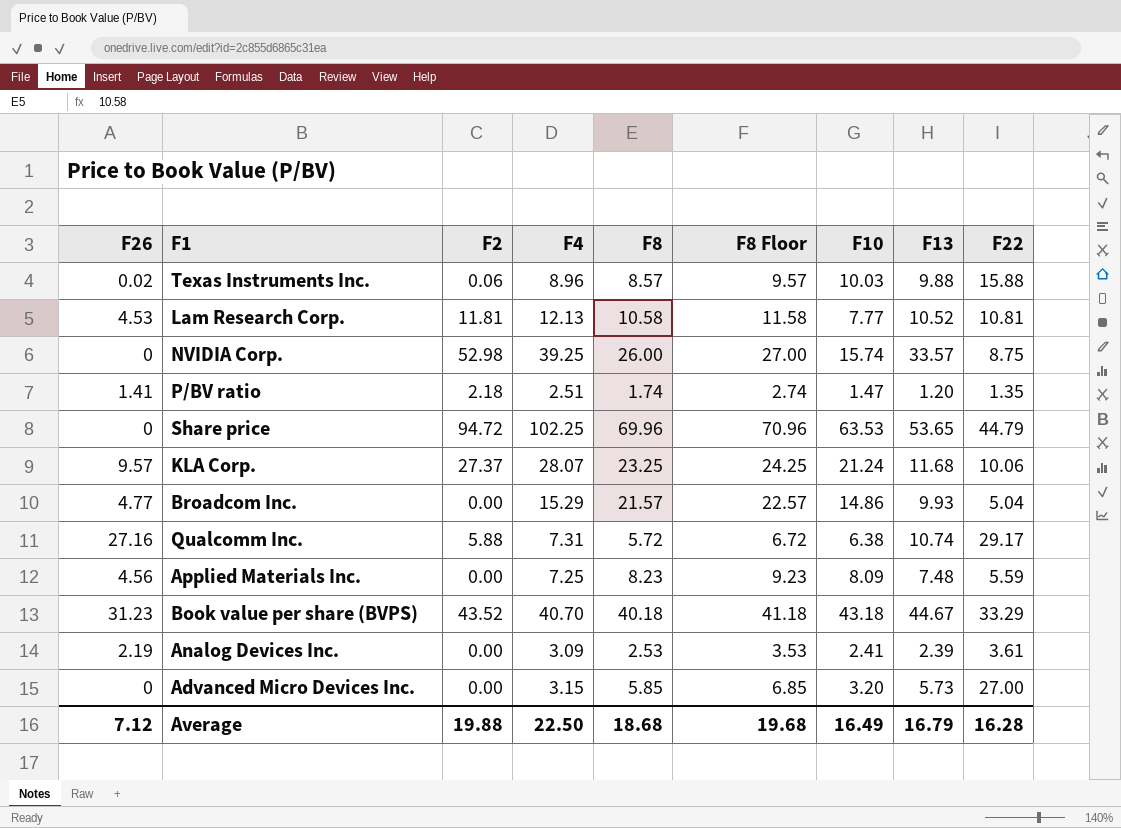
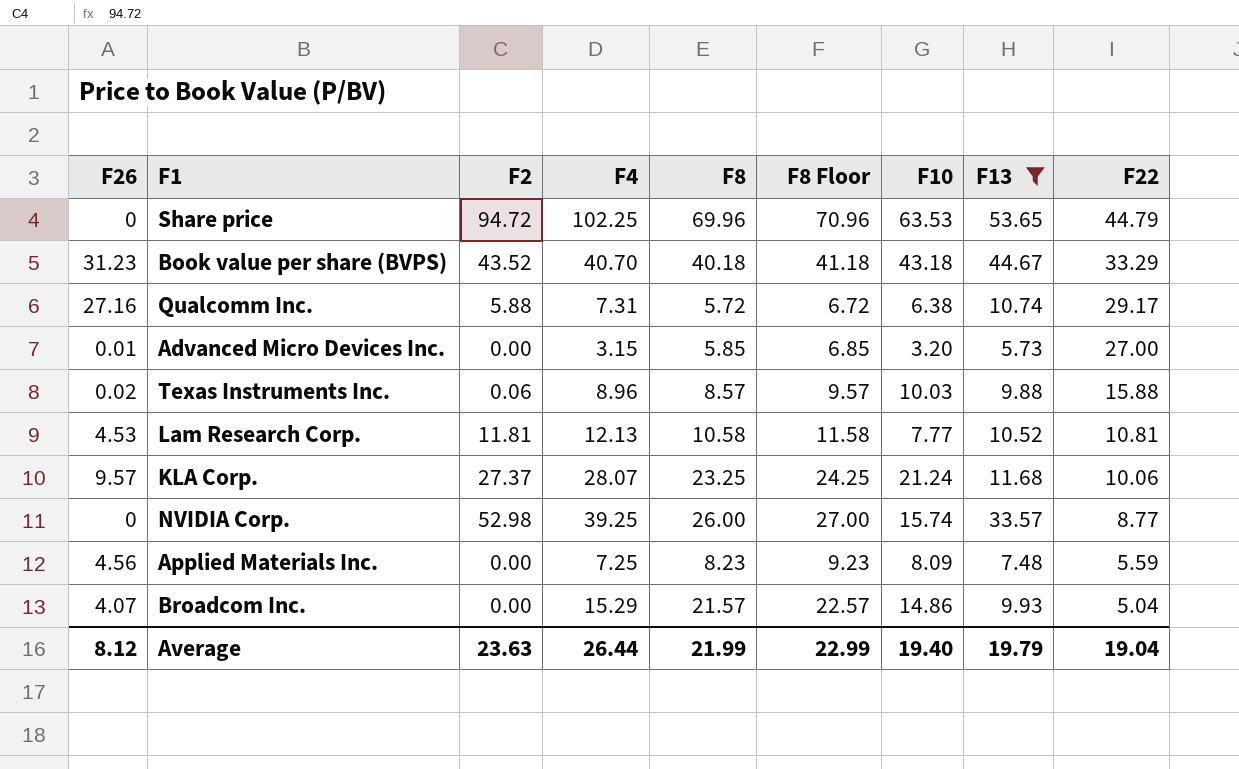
filter: none -> F13 >= 5.73
row order: none -> F22 descending
Advanced Micro Devices Inc. | F26: 0 -> 0.01
NVIDIA Corp. | F22: 8.75 -> 8.77
Broadcom Inc. | F26: 4.77 -> 4.07
Average | F26: 7.12 -> 8.12
Average | F2: 19.88 -> 23.63
Average | F4: 22.50 -> 26.44
Average | F8: 18.68 -> 21.99
Average | F8 Floor: 19.68 -> 22.99
Average | F10: 16.49 -> 19.40
Average | F13: 16.79 -> 19.79
Average | F22: 16.28 -> 19.04

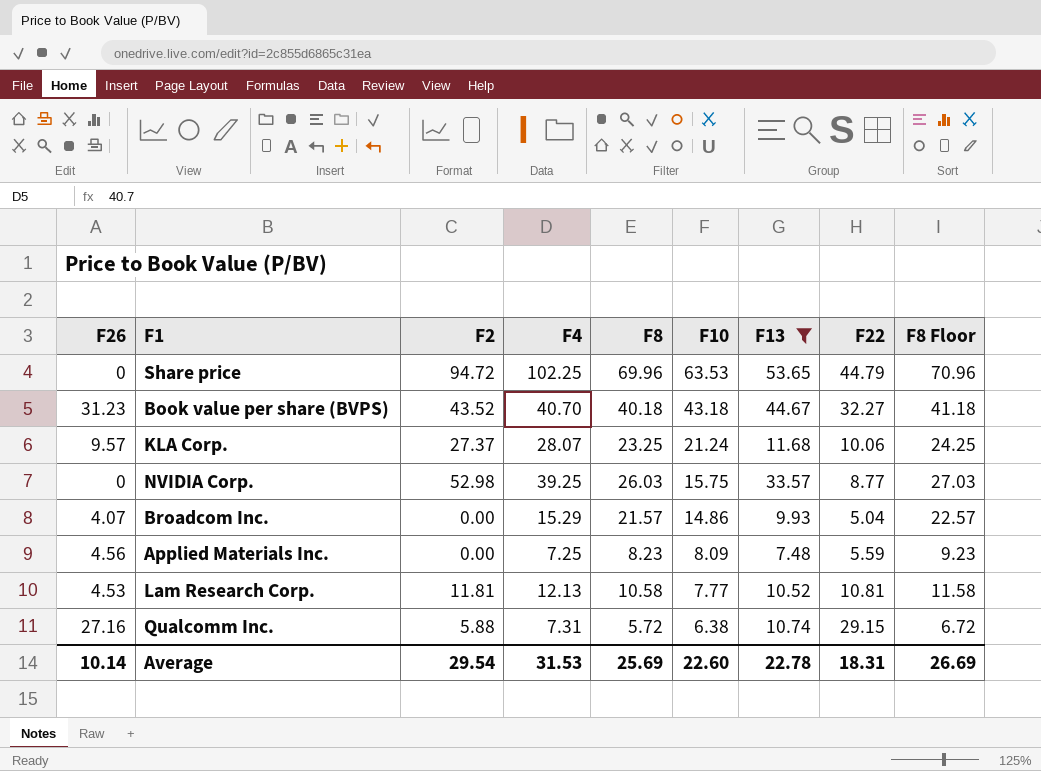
row order: F22 descending -> F10 descending
column F8 Floor | position: 6 -> 9
row Advanced Micro Devices Inc.: 0.01 | 0.00 | 3.15 | 5.85 | 6.85 | 3.20 | 5.73 | 27.00 -> none
row Texas Instruments Inc.: 0.02 | 0.06 | 8.96 | 8.57 | 9.57 | 10.03 | 9.88 | 15.88 -> none
Book value per share (BVPS) | F22: 33.29 -> 32.27
NVIDIA Corp. | F8: 26.00 -> 26.03
NVIDIA Corp. | F10: 15.74 -> 15.75
NVIDIA Corp. | F8 Floor: 27.00 -> 27.03
Qualcomm Inc. | F22: 29.17 -> 29.15
Average | F26: 8.12 -> 10.14
Average | F2: 23.63 -> 29.54
Average | F4: 26.44 -> 31.53
Average | F8: 21.99 -> 25.69
Average | F10: 19.40 -> 22.60
Average | F13: 19.79 -> 22.78
Average | F22: 19.04 -> 18.31
Average | F8 Floor: 22.99 -> 26.69

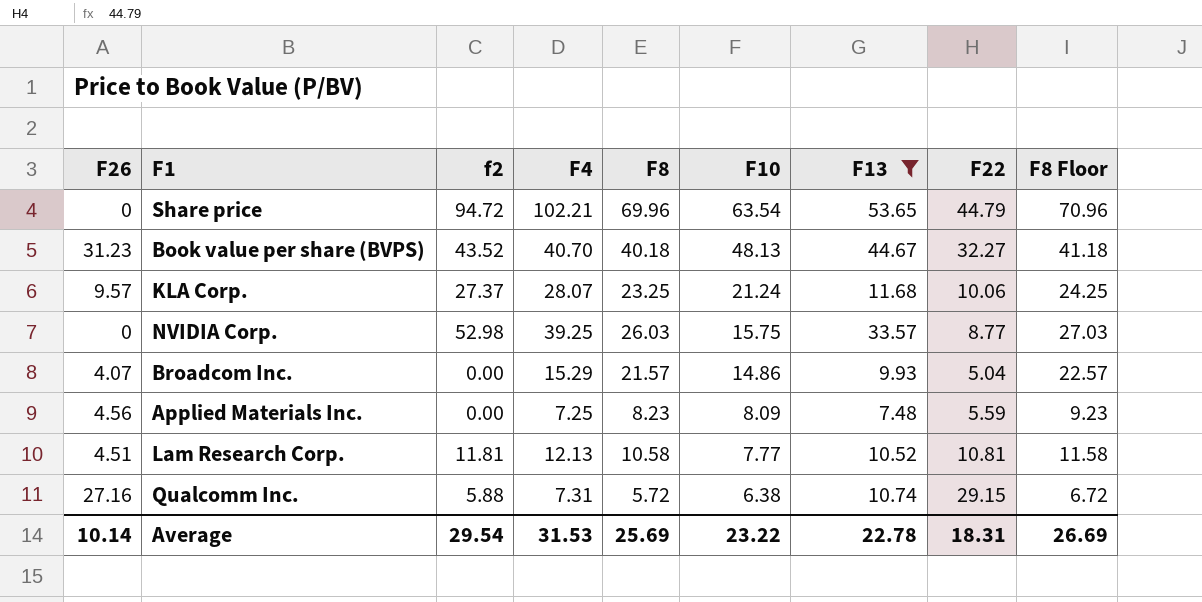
column name: F2 -> f2
Share price | F4: 102.25 -> 102.21
Share price | F10: 63.53 -> 63.54
Book value per share (BVPS) | F10: 43.18 -> 48.13
Lam Research Corp. | F26: 4.53 -> 4.51
Average | F10: 22.60 -> 23.22

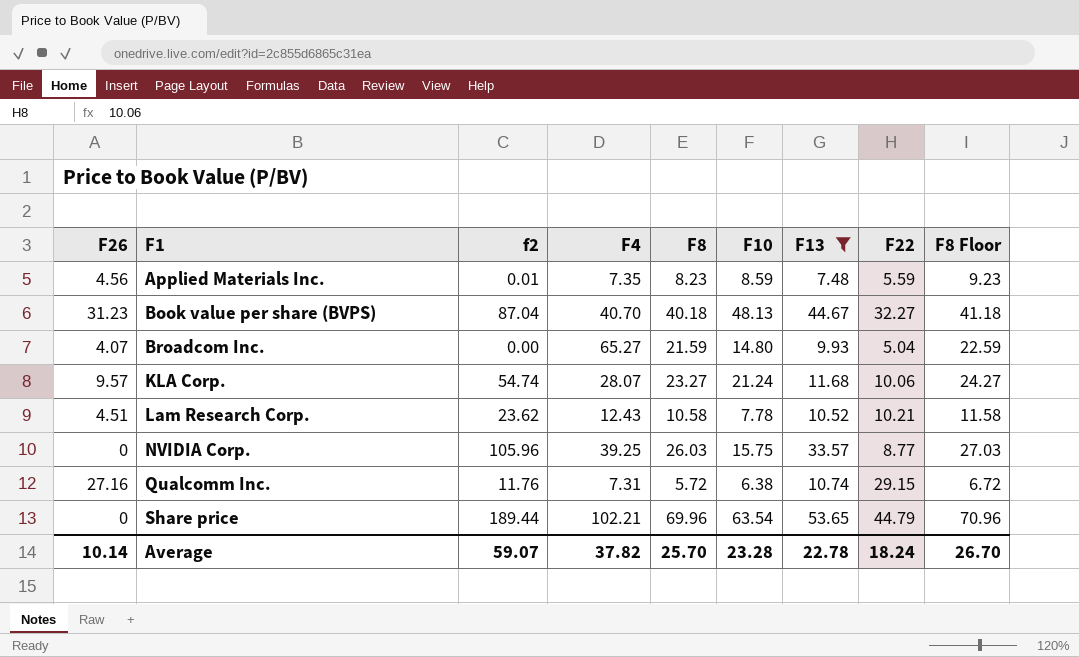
row order: F10 descending -> F1 ascending
Applied Materials Inc. | f2: 0.00 -> 0.01
Applied Materials Inc. | F4: 7.25 -> 7.35
Applied Materials Inc. | F10: 8.09 -> 8.59
Book value per share (BVPS) | f2: 43.52 -> 87.04
Broadcom Inc. | F4: 15.29 -> 65.27
Broadcom Inc. | F8: 21.57 -> 21.59
Broadcom Inc. | F10: 14.86 -> 14.80
Broadcom Inc. | F8 Floor: 22.57 -> 22.59
KLA Corp. | f2: 27.37 -> 54.74
KLA Corp. | F8: 23.25 -> 23.27
KLA Corp. | F8 Floor: 24.25 -> 24.27
Lam Research Corp. | f2: 11.81 -> 23.62
Lam Research Corp. | F4: 12.13 -> 12.43
Lam Research Corp. | F10: 7.77 -> 7.78
Lam Research Corp. | F22: 10.81 -> 10.21
NVIDIA Corp. | f2: 52.98 -> 105.96
Qualcomm Inc. | f2: 5.88 -> 11.76
Share price | f2: 94.72 -> 189.44
Average | f2: 29.54 -> 59.07
Average | F4: 31.53 -> 37.82
Average | F8: 25.69 -> 25.70
Average | F10: 23.22 -> 23.28
Average | F22: 18.31 -> 18.24
Average | F8 Floor: 26.69 -> 26.70

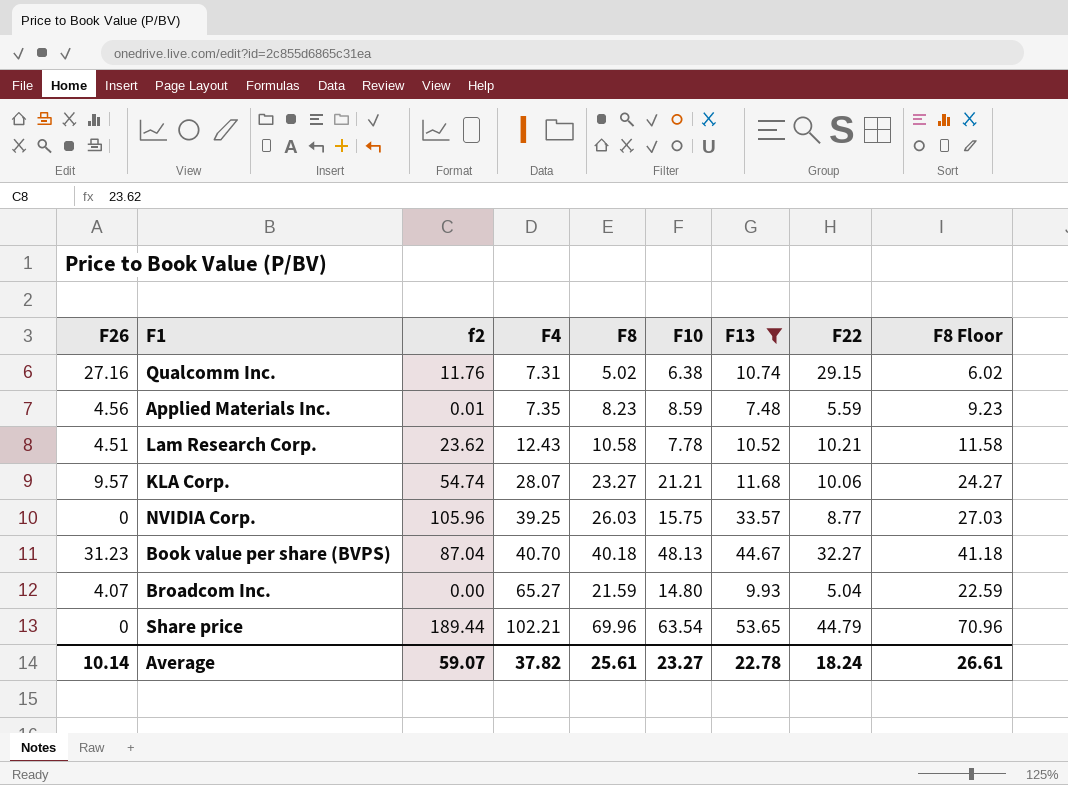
row order: F1 ascending -> F4 ascending
Qualcomm Inc. | F8: 5.72 -> 5.02
Qualcomm Inc. | F8 Floor: 6.72 -> 6.02
KLA Corp. | F10: 21.24 -> 21.21
Average | F8: 25.70 -> 25.61
Average | F10: 23.28 -> 23.27
Average | F8 Floor: 26.70 -> 26.61

